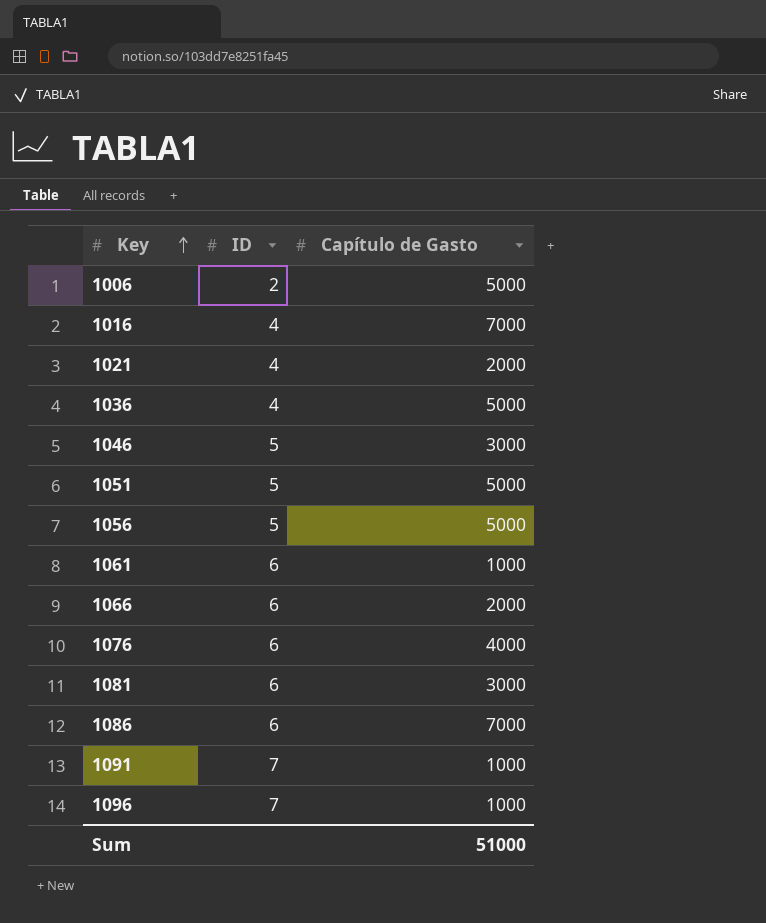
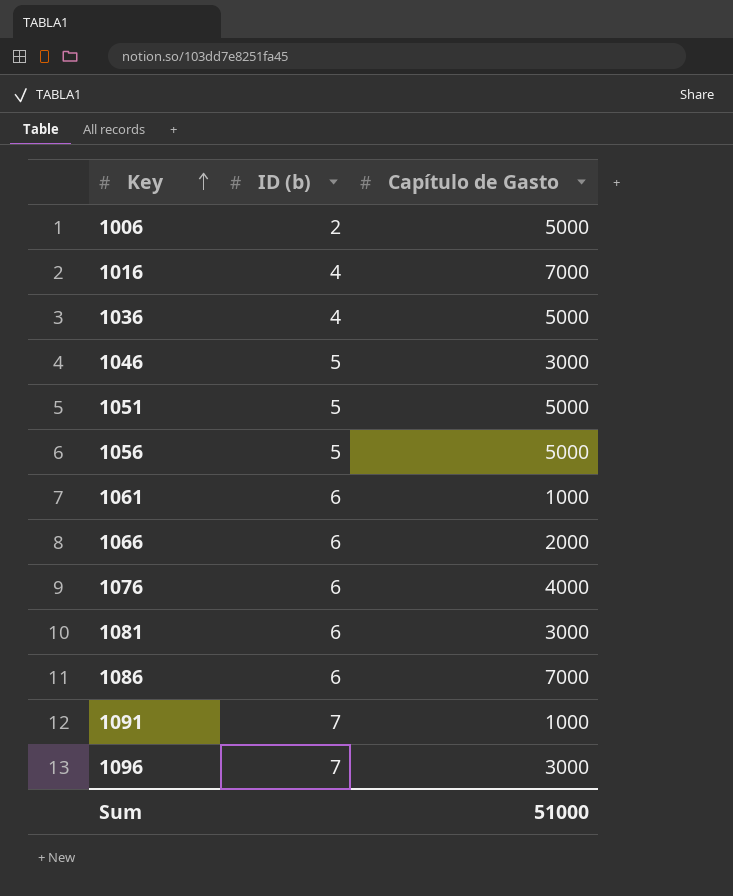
column name: ID -> ID (b)
row 1021: 4 | 2000 -> none
1096 | Capítulo de Gasto: 1000 -> 3000

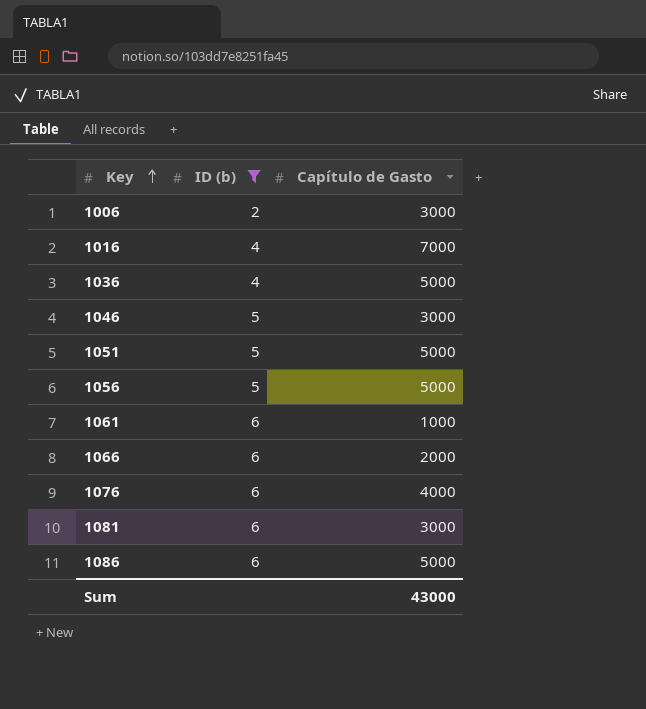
filter: none -> ID (b) != 7
1006 | Capítulo de Gasto: 5000 -> 3000
1086 | Capítulo de Gasto: 7000 -> 5000
Sum | Capítulo de Gasto: 51000 -> 43000

